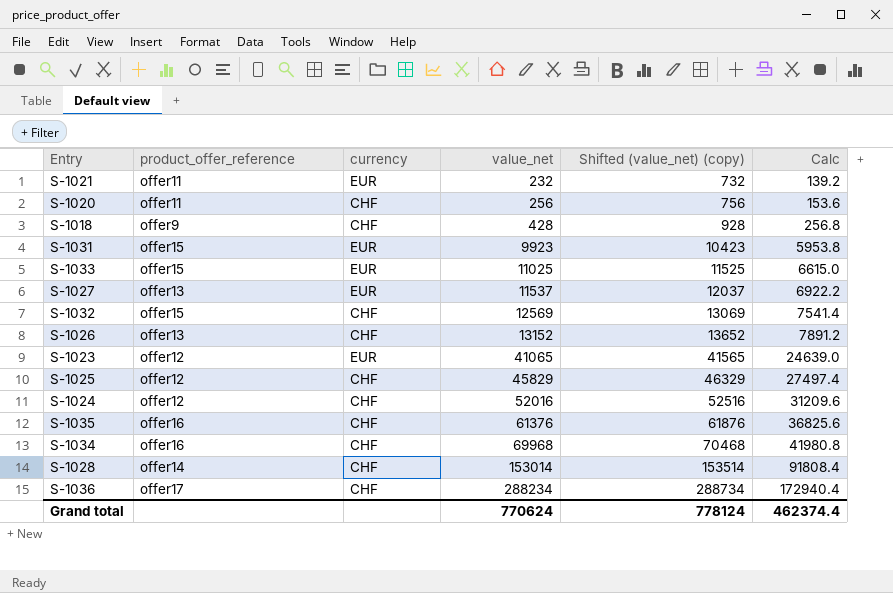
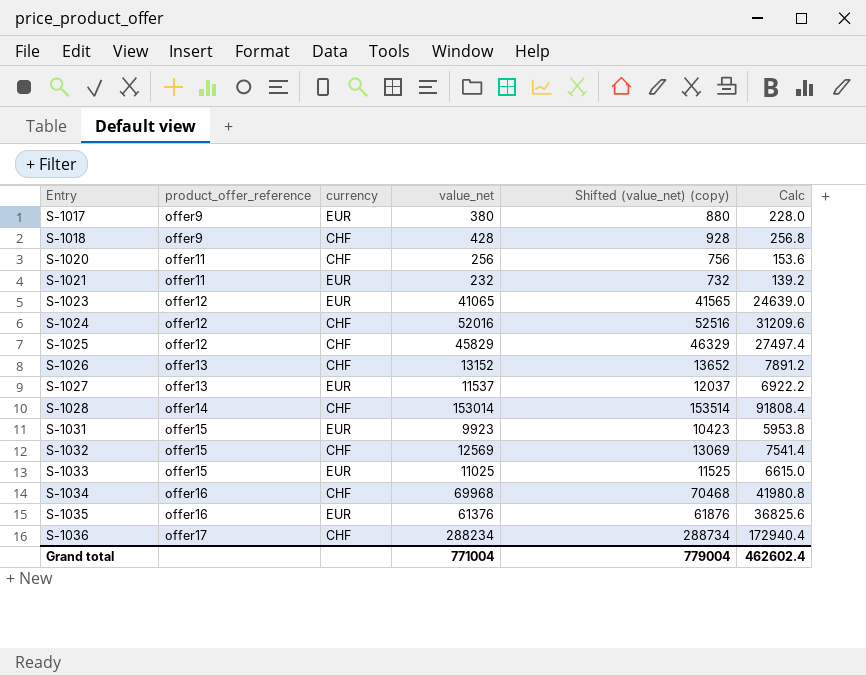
row order: value_net ascending -> Entry ascending
row S-1017: none -> offer9 | EUR | 380 | 880 | 228.0
S-1035 | currency: CHF -> EUR
Grand total | value_net: 770624 -> 771004
Grand total | Shifted (value_net) (copy): 778124 -> 779004
Grand total | Calc: 462374.4 -> 462602.4

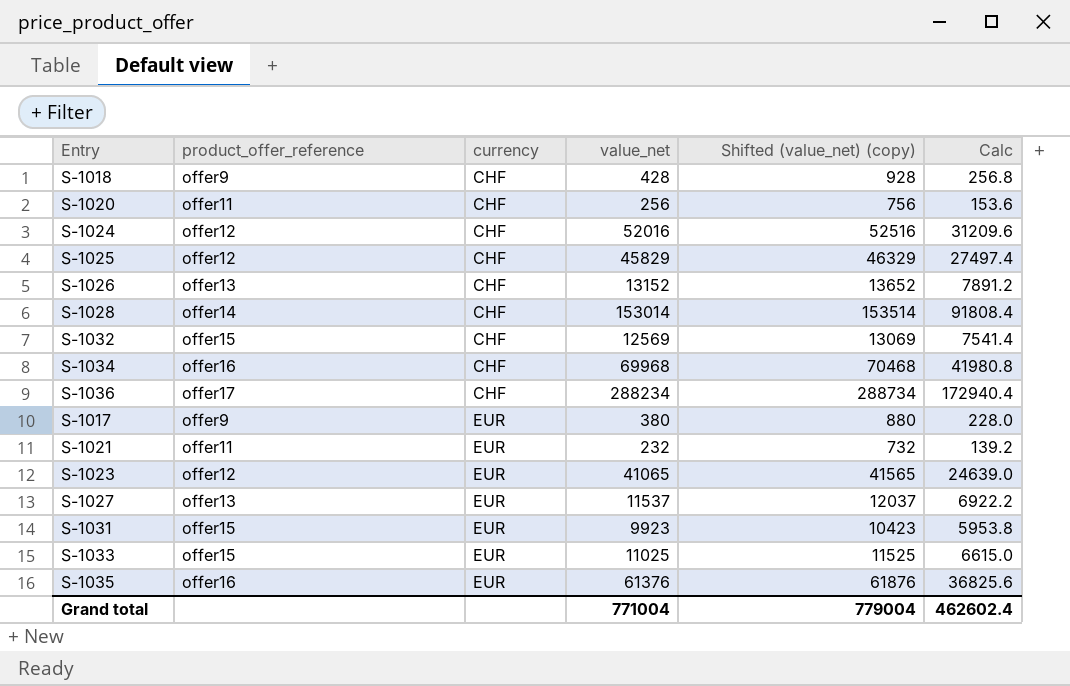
row order: Entry ascending -> currency ascending

